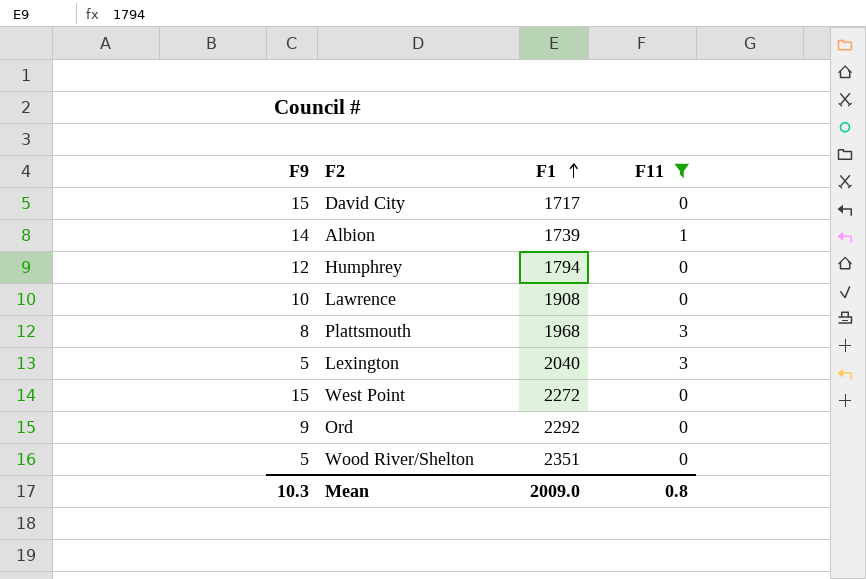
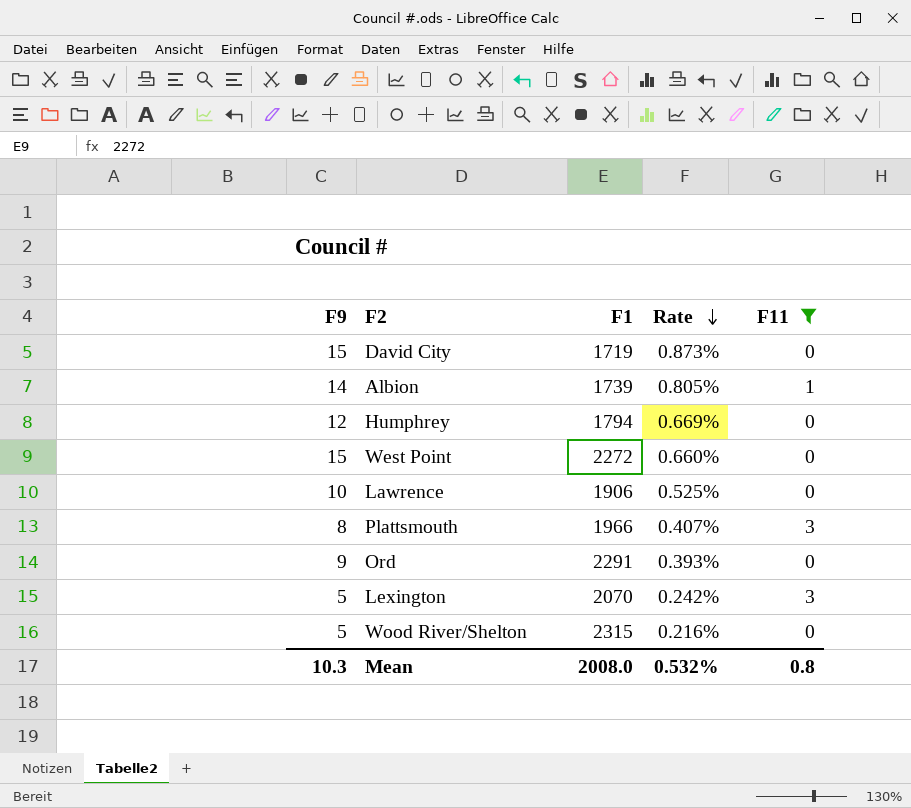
row order: F1 ascending -> Rate descending
column Rate | formula: none -> [F9] / [F1]
David City | F1: 1717 -> 1719
Lawrence | F1: 1908 -> 1906
Plattsmouth | F1: 1968 -> 1966
Ord | F1: 2292 -> 2291
Lexington | F1: 2040 -> 2070
Wood River/Shelton | F1: 2351 -> 2315
Mean | F1: 2009.0 -> 2008.0

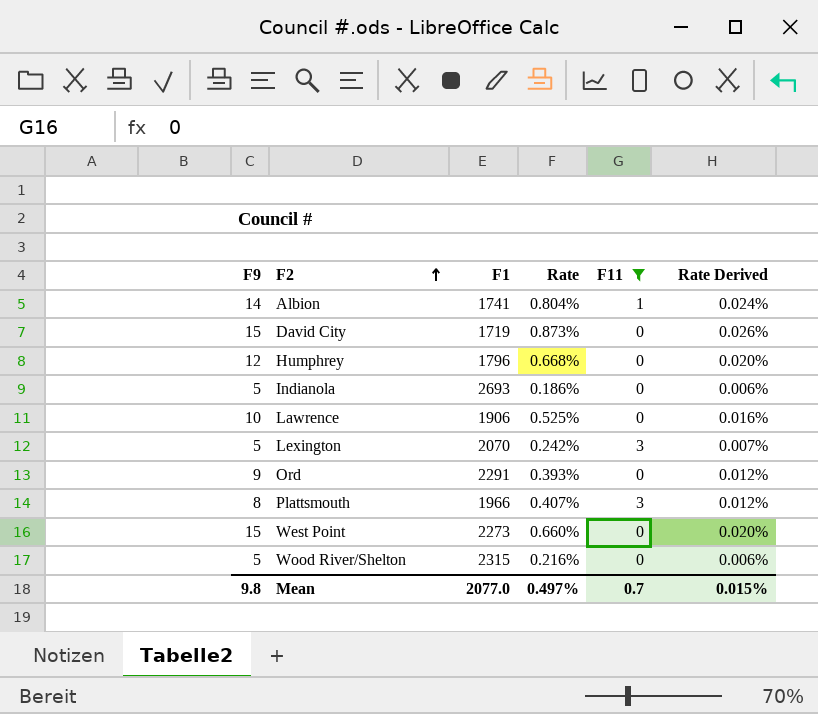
row order: Rate descending -> F2 ascending
column Rate Derived | formula: none -> [Rate] * 0.03
Albion | F1: 1739 -> 1741
Albion | Rate: 0.805% -> 0.804%
Humphrey | F1: 1794 -> 1796
Humphrey | Rate: 0.669% -> 0.668%
row Indianola: none -> 5 | 2693 | 0.186% | 0 | 0.006%
West Point | F1: 2272 -> 2273
Mean | F9: 10.3 -> 9.8
Mean | F1: 2008.0 -> 2077.0
Mean | Rate: 0.532% -> 0.497%
Mean | F11: 0.8 -> 0.7

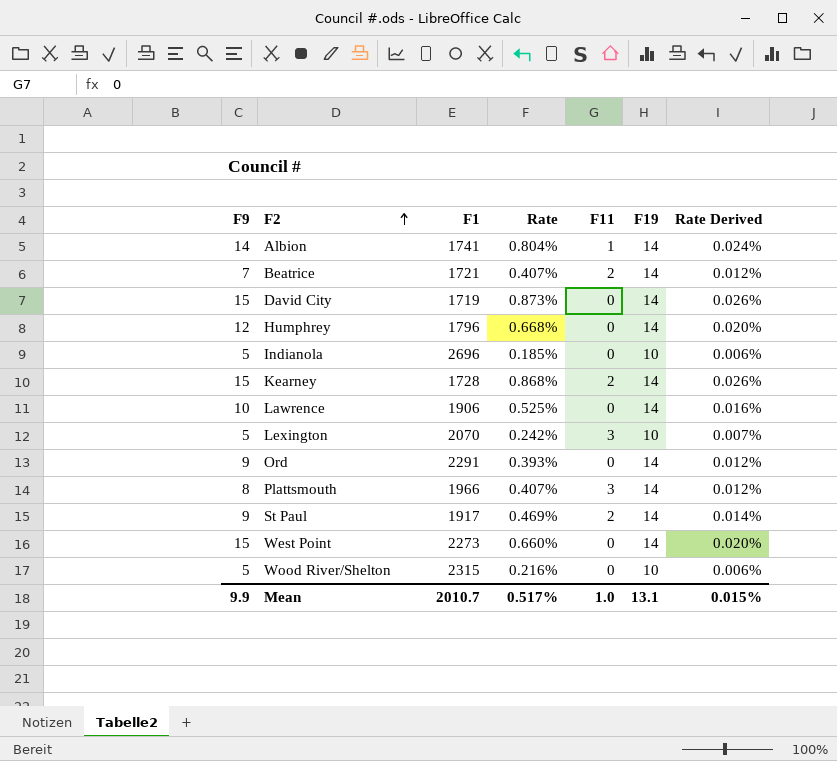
filter: F11 != 2 -> none
column F19 | position: none -> 6
Indianola | F1: 2693 -> 2696
Indianola | Rate: 0.186% -> 0.185%
Mean | F9: 9.8 -> 9.9
Mean | F1: 2077.0 -> 2010.7
Mean | Rate: 0.497% -> 0.517%
Mean | F11: 0.7 -> 1.0

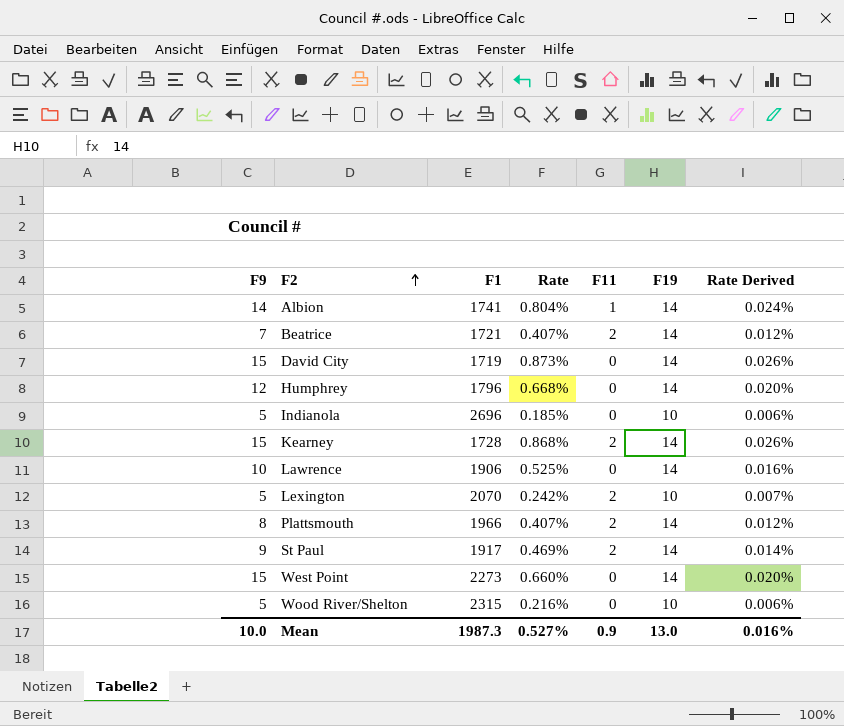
row Ord: 9 | 2291 | 0.393% | 0 | 14 | 0.012% -> none
Lexington | F11: 3 -> 2
Plattsmouth | F11: 3 -> 2
Mean | F9: 9.9 -> 10.0
Mean | F1: 2010.7 -> 1987.3
Mean | Rate: 0.517% -> 0.527%
Mean | F11: 1.0 -> 0.9
Mean | F19: 13.1 -> 13.0
Mean | Rate Derived: 0.015% -> 0.016%

